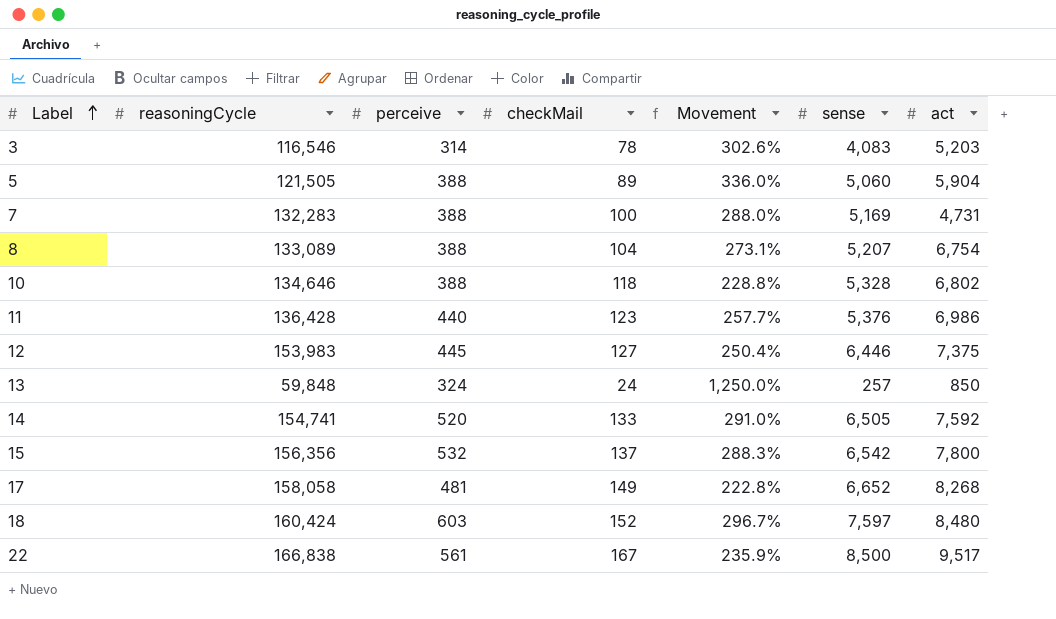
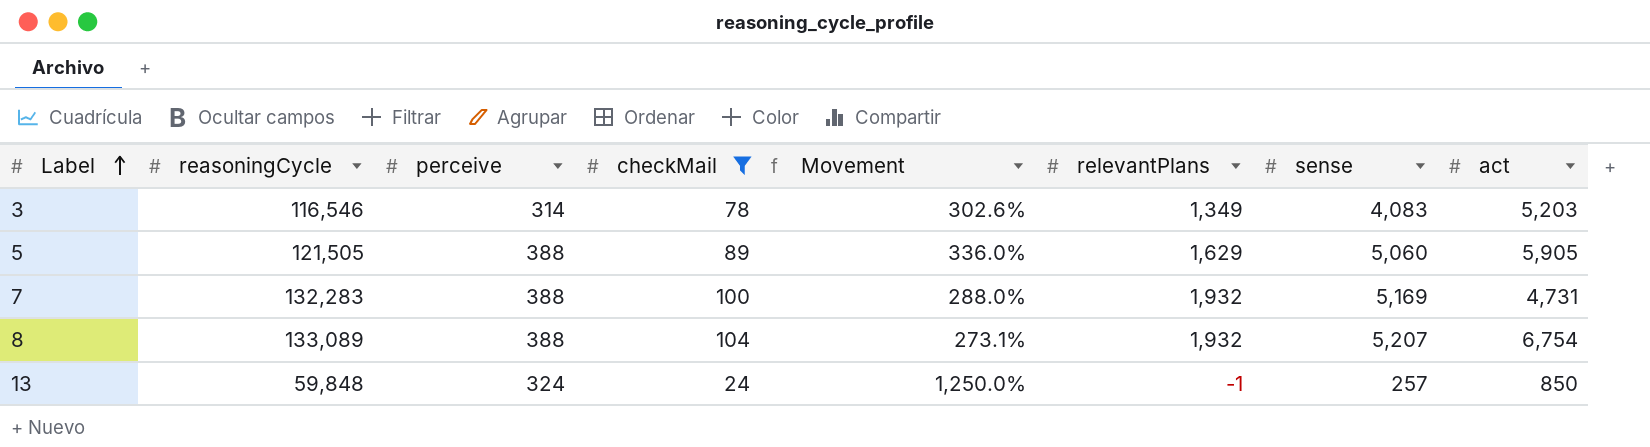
filter: none -> checkMail <= 104
column relevantPlans | position: none -> 6
5 | act: 5,904 -> 5,905

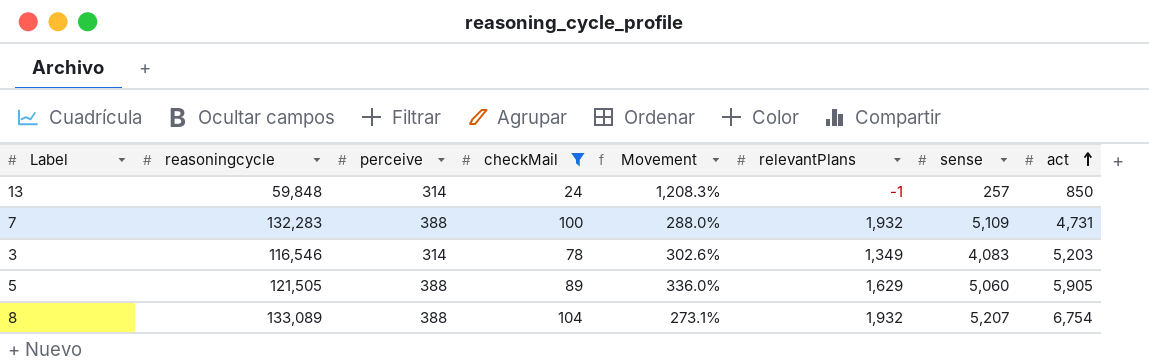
row order: Label ascending -> act ascending
column name: reasoningCycle -> reasoningcycle
13 | perceive: 324 -> 314
13 | Movement: 1,250.0% -> 1,208.3%
7 | sense: 5,169 -> 5,109

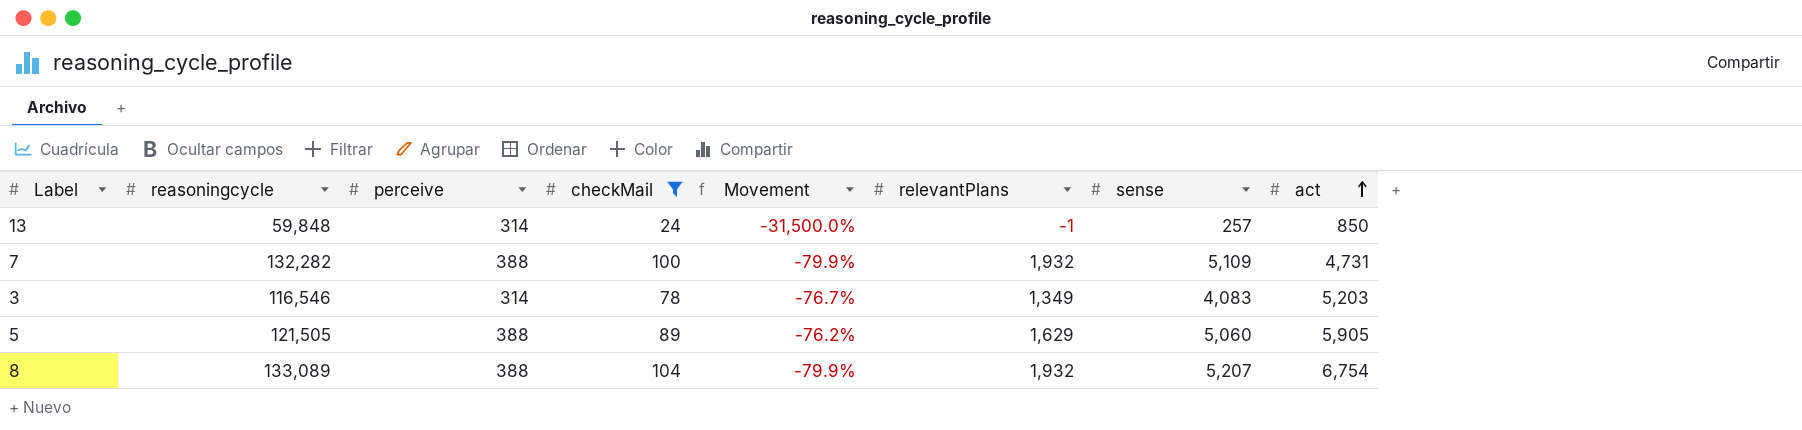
column Movement | formula: ([perceive] - [checkMail]) / [checkMail] -> ([perceive] - [relevantPlans]) / [relevantPlans]
7 | reasoningcycle: 132,283 -> 132,282

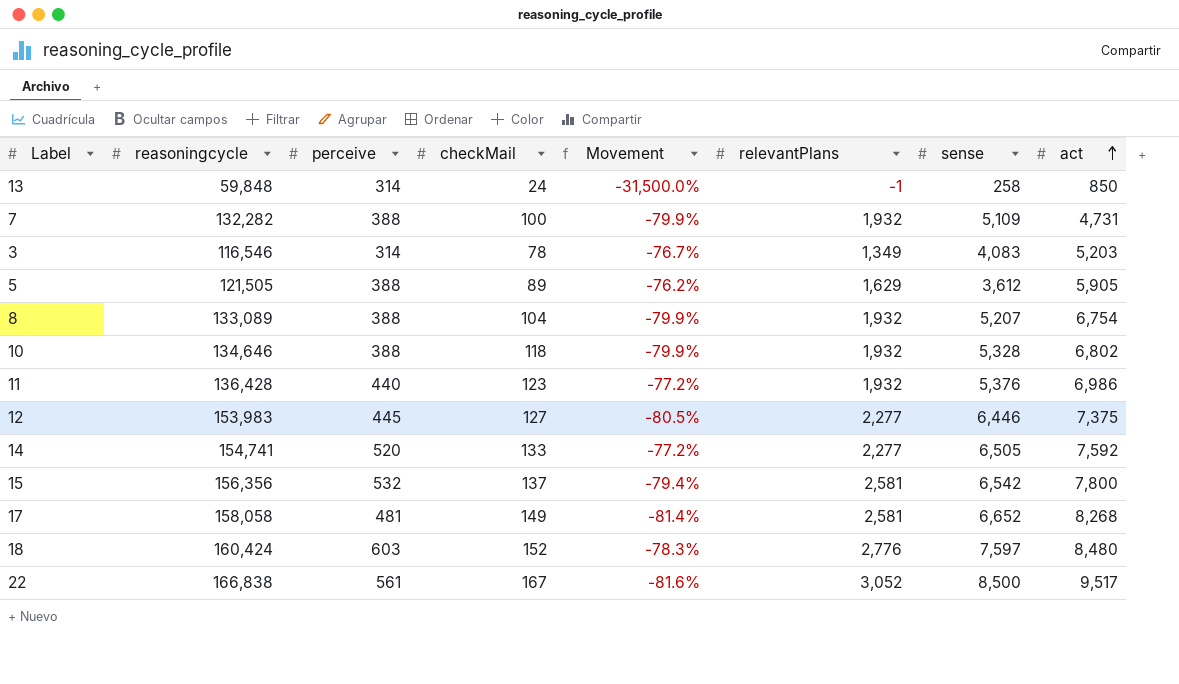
filter: checkMail <= 104 -> none
13 | sense: 257 -> 258
5 | sense: 5,060 -> 3,612

